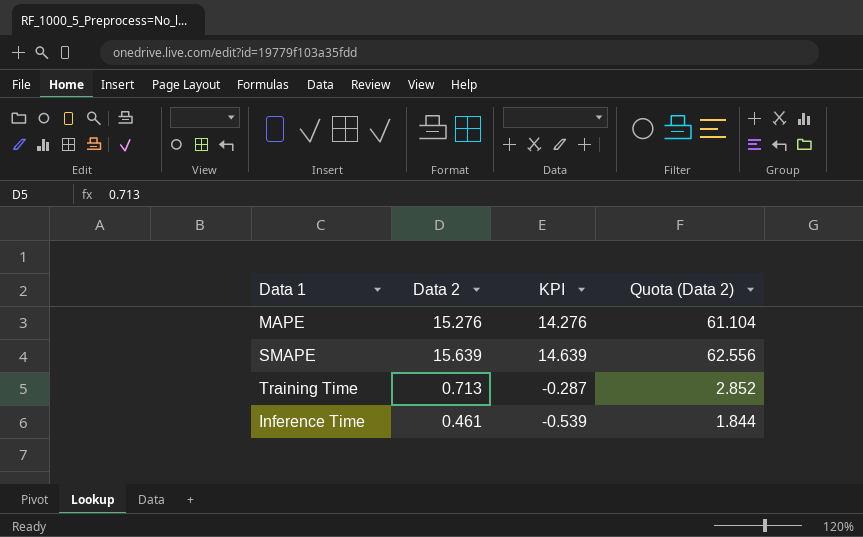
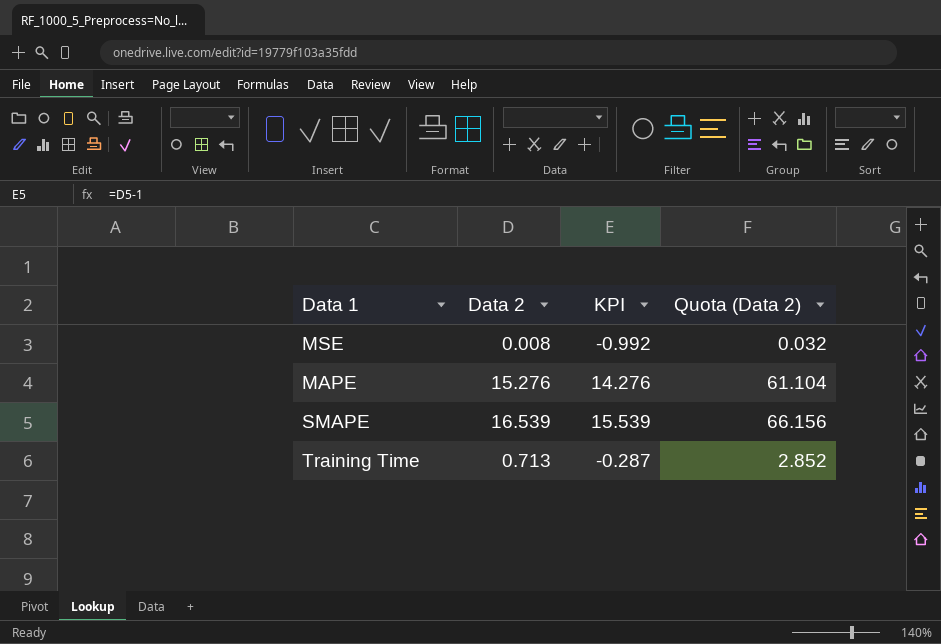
row Inference Time: 0.461 | -0.539 | 1.844 -> none
row MSE: none -> 0.008 | -0.992 | 0.032
SMAPE | Data 2: 15.639 -> 16.539
SMAPE | KPI: 14.639 -> 15.539
SMAPE | Quota (Data 2): 62.556 -> 66.156

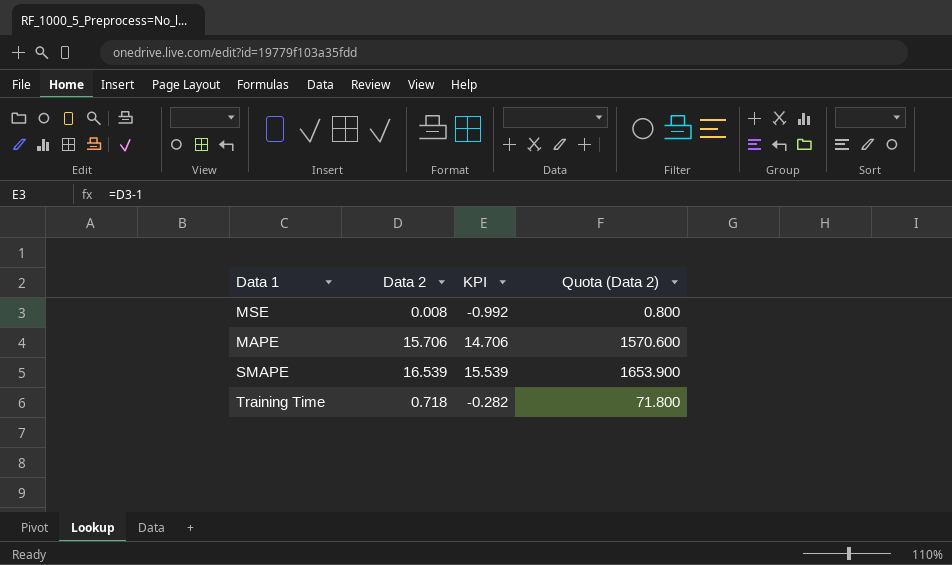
column Quota (Data 2) | formula: [Data 2] * 4 -> [Data 2] * 100
MAPE | Data 2: 15.276 -> 15.706
MAPE | KPI: 14.276 -> 14.706
Training Time | Data 2: 0.713 -> 0.718
Training Time | KPI: -0.287 -> -0.282

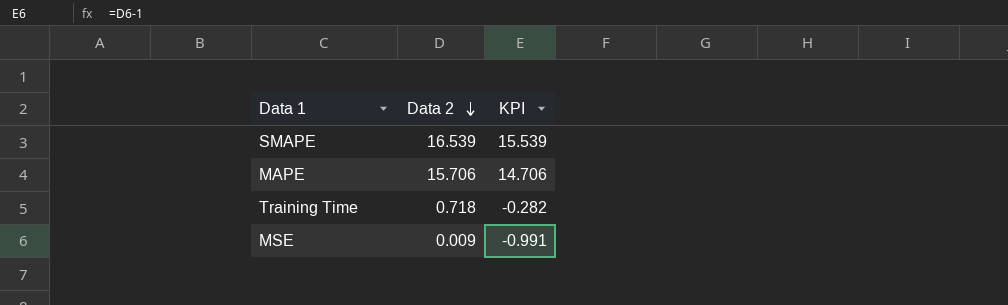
row order: none -> Data 2 descending
column Quota (Data 2) | formula: [Data 2] * 100 -> none
MSE | Data 2: 0.008 -> 0.009
MSE | KPI: -0.992 -> -0.991

